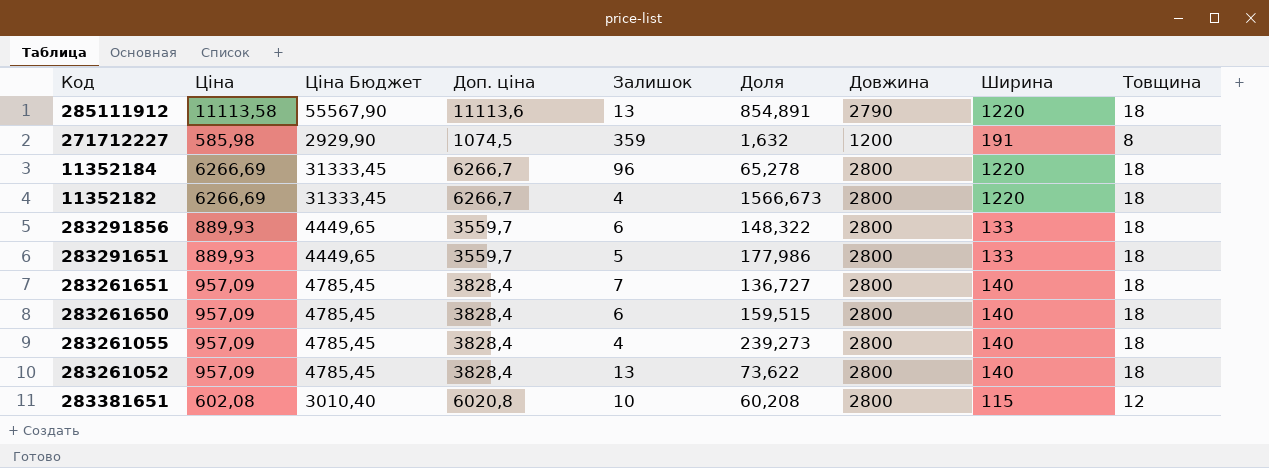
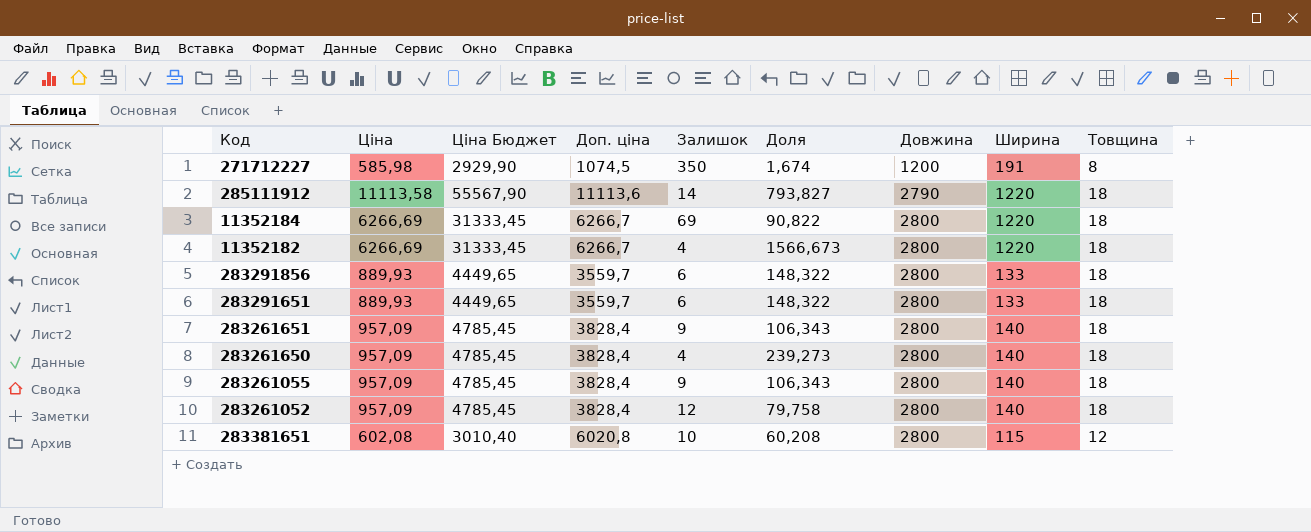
row order: none -> Довжина ascending
271712227 | Залишок: 359 -> 350
271712227 | Доля: 1,632 -> 1,674
285111912 | Залишок: 13 -> 14
285111912 | Доля: 854,891 -> 793,827
11352184 | Залишок: 96 -> 69
11352184 | Доля: 65,278 -> 90,822
283291651 | Залишок: 5 -> 6
283291651 | Доля: 177,986 -> 148,322
283261651 | Залишок: 7 -> 9
283261651 | Доля: 136,727 -> 106,343
283261650 | Залишок: 6 -> 4
283261650 | Доля: 159,515 -> 239,273
283261055 | Залишок: 4 -> 9
283261055 | Доля: 239,273 -> 106,343
283261052 | Залишок: 13 -> 12
283261052 | Доля: 73,622 -> 79,758

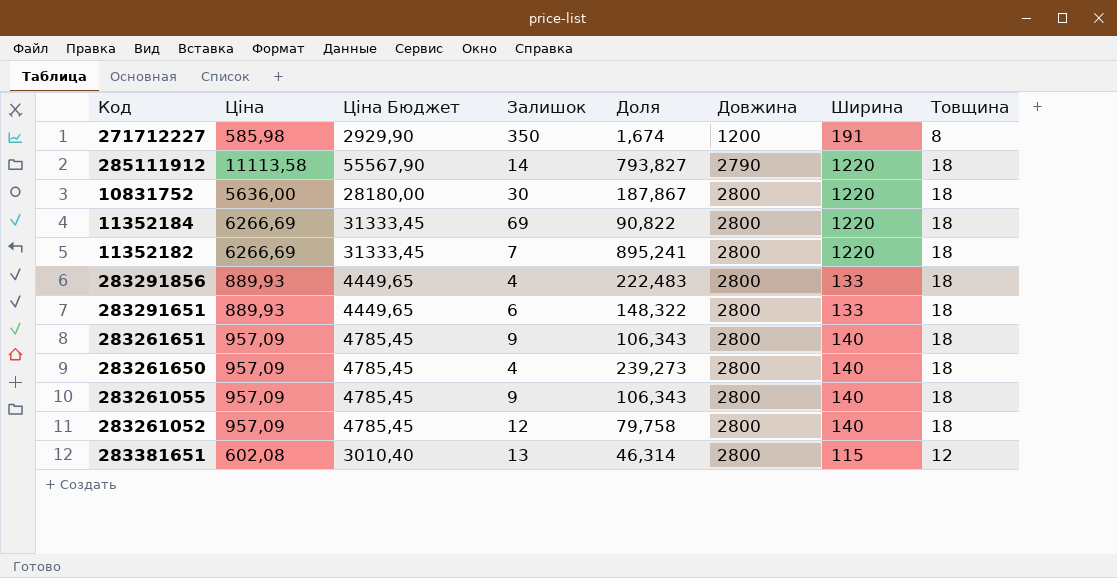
column Доп. ціна | position: 4 -> none
row 10831752: none -> 5636,00 | 28180,00 | 30 | 187,867 | 2800 | 1220 | 18
11352182 | Залишок: 4 -> 7
11352182 | Доля: 1566,673 -> 895,241
283291856 | Залишок: 6 -> 4
283291856 | Доля: 148,322 -> 222,483
283381651 | Залишок: 10 -> 13
283381651 | Доля: 60,208 -> 46,314

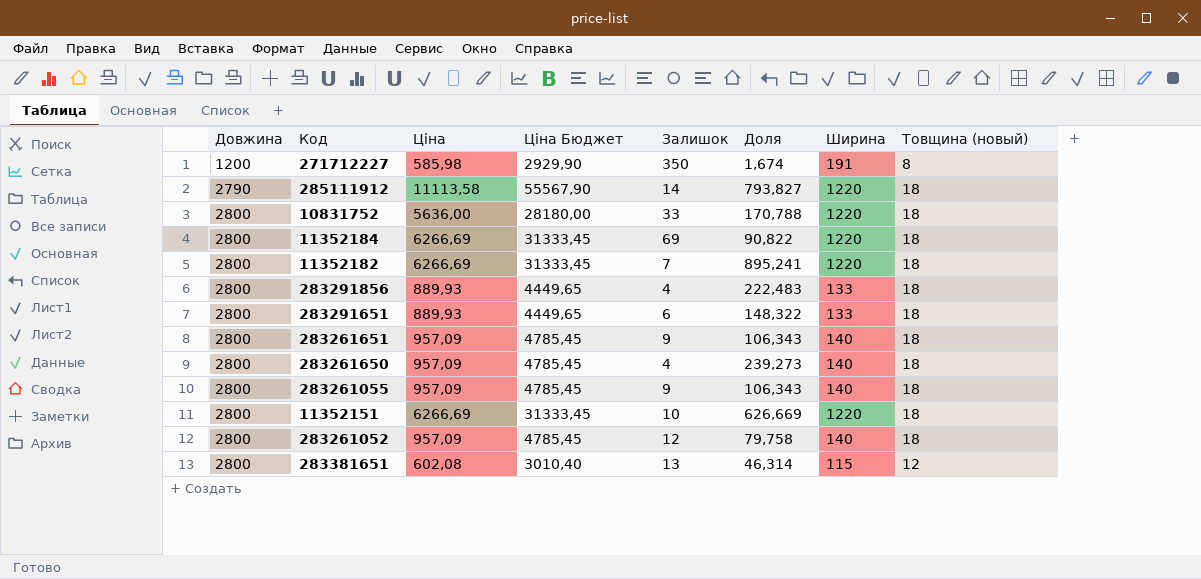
column Довжина | position: 6 -> 1
column name: Товщина -> Товщина (новый)
10831752 | Залишок: 30 -> 33
10831752 | Доля: 187,867 -> 170,788
row 11352151: none -> 2800 | 6266,69 | 31333,45 | 10 | 626,669 | 1220 | 18

